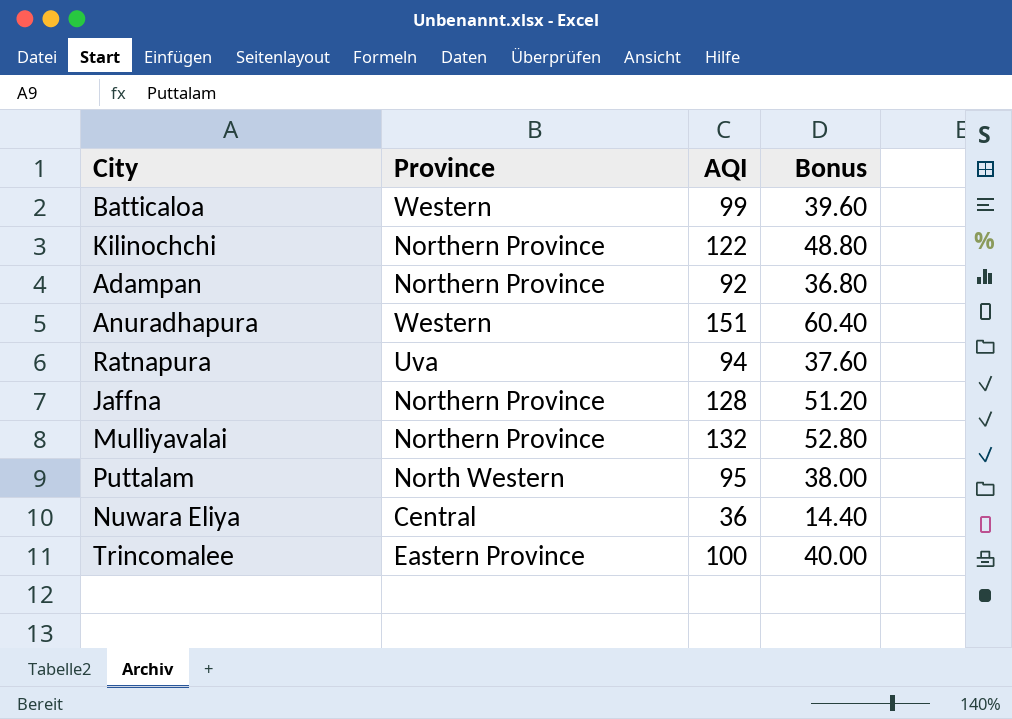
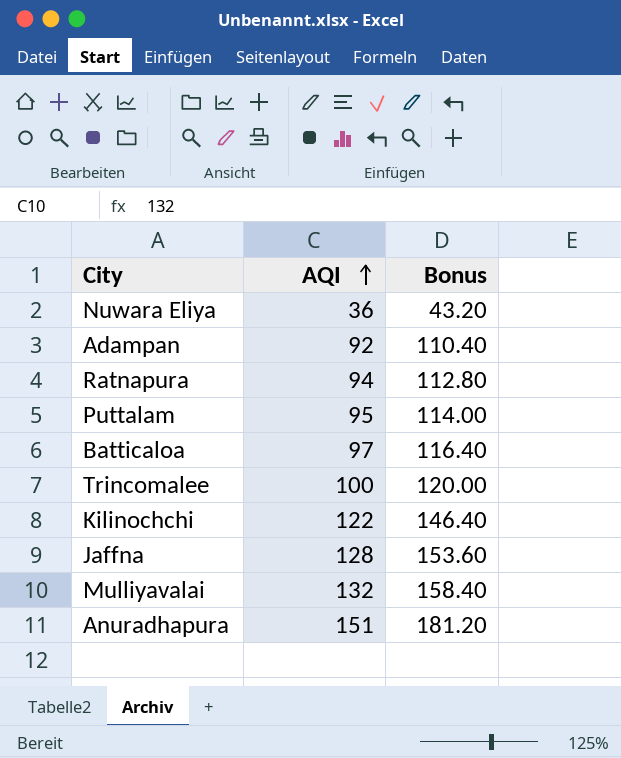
row order: none -> AQI ascending
column Province | position: 2 -> none
column Bonus | formula: [AQI] * 0.4 -> [AQI] * 1.2
Batticaloa | AQI: 99 -> 97

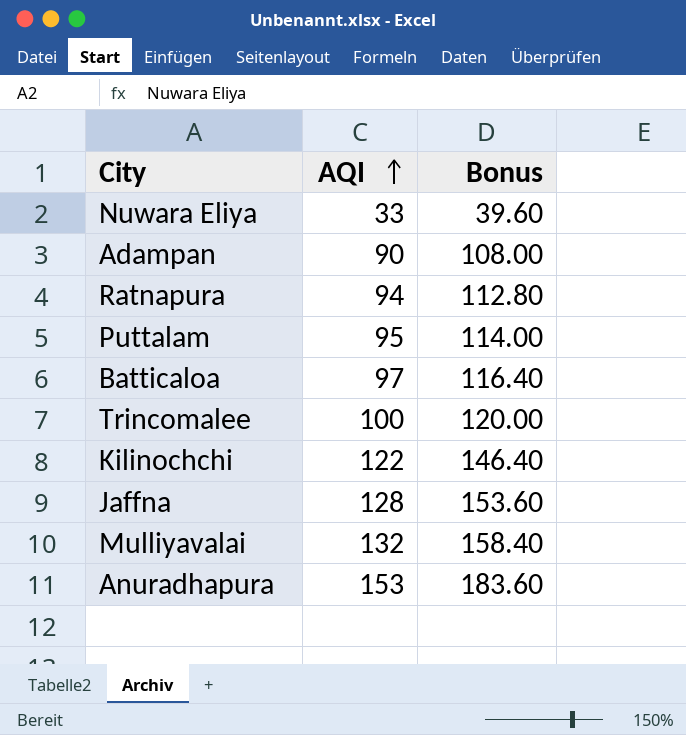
Nuwara Eliya | AQI: 36 -> 33
Nuwara Eliya | Bonus: 43.20 -> 39.60
Adampan | AQI: 92 -> 90
Adampan | Bonus: 110.40 -> 108.00
Anuradhapura | AQI: 151 -> 153
Anuradhapura | Bonus: 181.20 -> 183.60

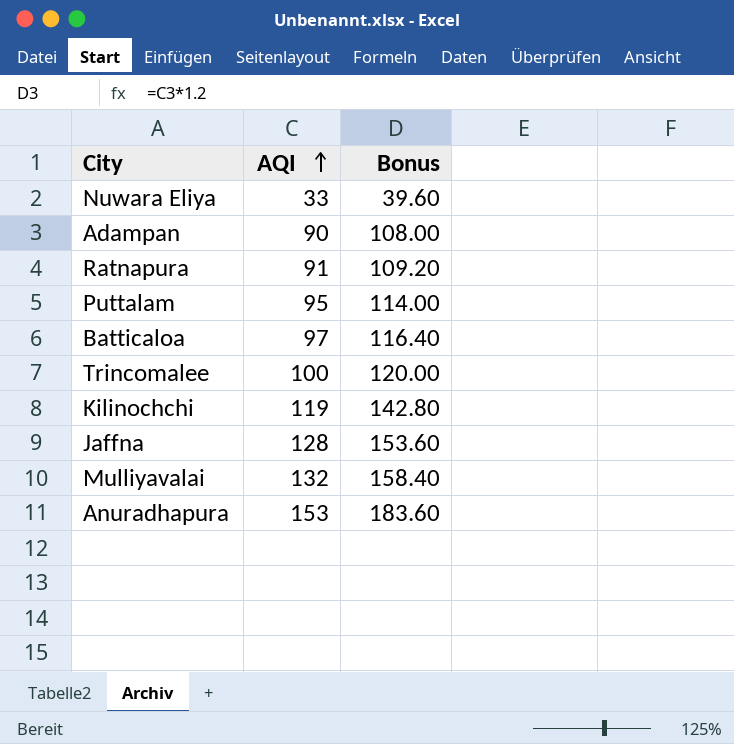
Ratnapura | AQI: 94 -> 91
Ratnapura | Bonus: 112.80 -> 109.20
Kilinochchi | AQI: 122 -> 119
Kilinochchi | Bonus: 146.40 -> 142.80

